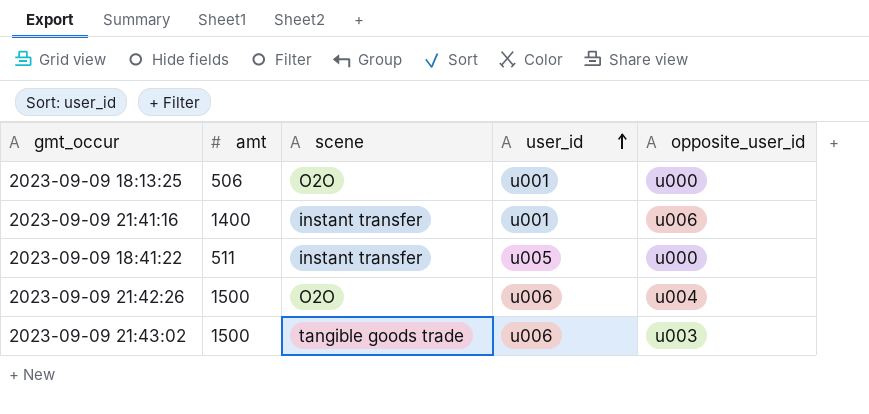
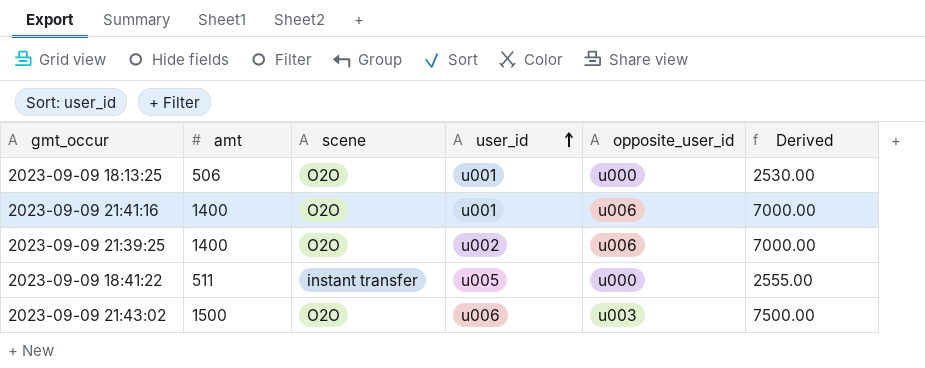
column Derived | formula: none -> [amt] * 5
row 2023-09-09 21:42:26: 1500 | O2O | u006 | u004 -> none
2023-09-09 21:41:16 | scene: instant transfer -> O2O
row 2023-09-09 21:39:25: none -> 1400 | O2O | u002 | u006 | 7000.00
2023-09-09 21:43:02 | scene: tangible goods trade -> O2O

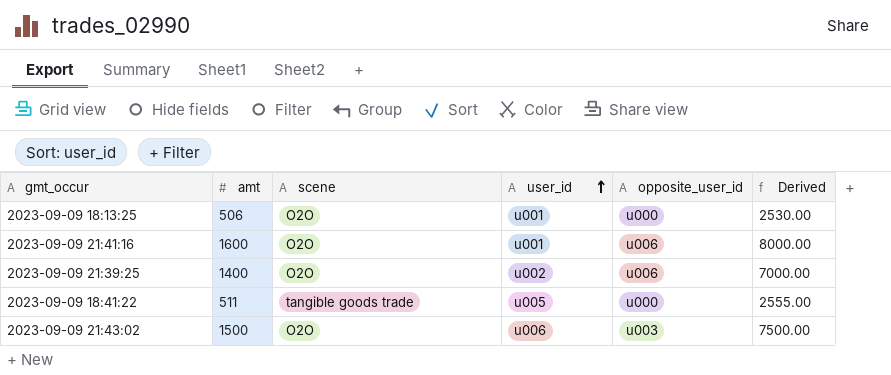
2023-09-09 21:41:16 | amt: 1400 -> 1600
2023-09-09 21:41:16 | Derived: 7000.00 -> 8000.00
2023-09-09 18:41:22 | scene: instant transfer -> tangible goods trade

